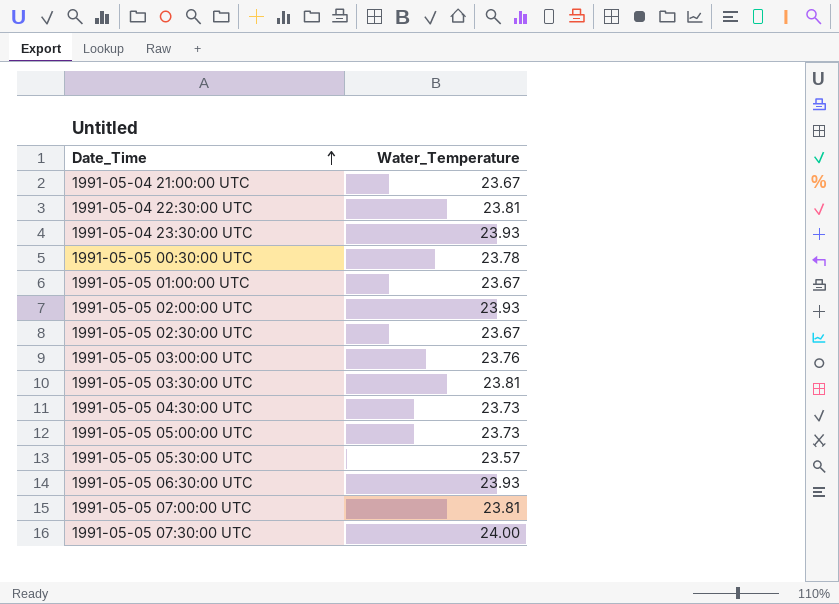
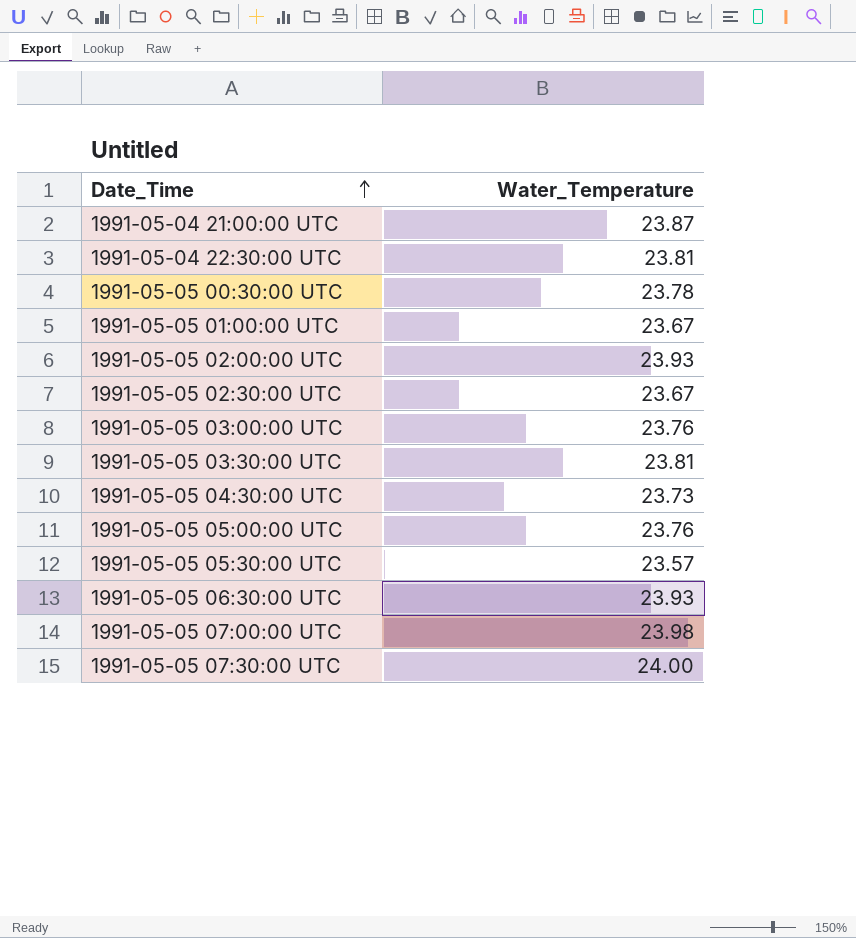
row 1991-05-04 23:30:00 UTC: 23.93 -> none
1991-05-04 21:00:00 UTC | Water_Temperature: 23.67 -> 23.87
1991-05-05 05:00:00 UTC | Water_Temperature: 23.73 -> 23.76
1991-05-05 07:00:00 UTC | Water_Temperature: 23.81 -> 23.98

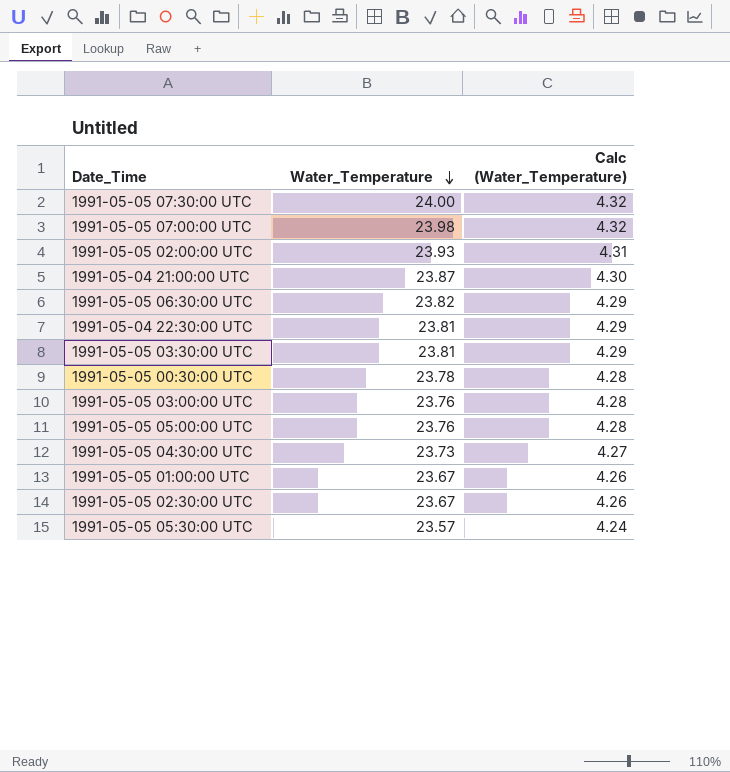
row order: Date_Time ascending -> Water_Temperature descending
column Calc (Water_Temperature) | formula: none -> [Water_Temperature] * 0.18
1991-05-05 06:30:00 UTC | Water_Temperature: 23.93 -> 23.82

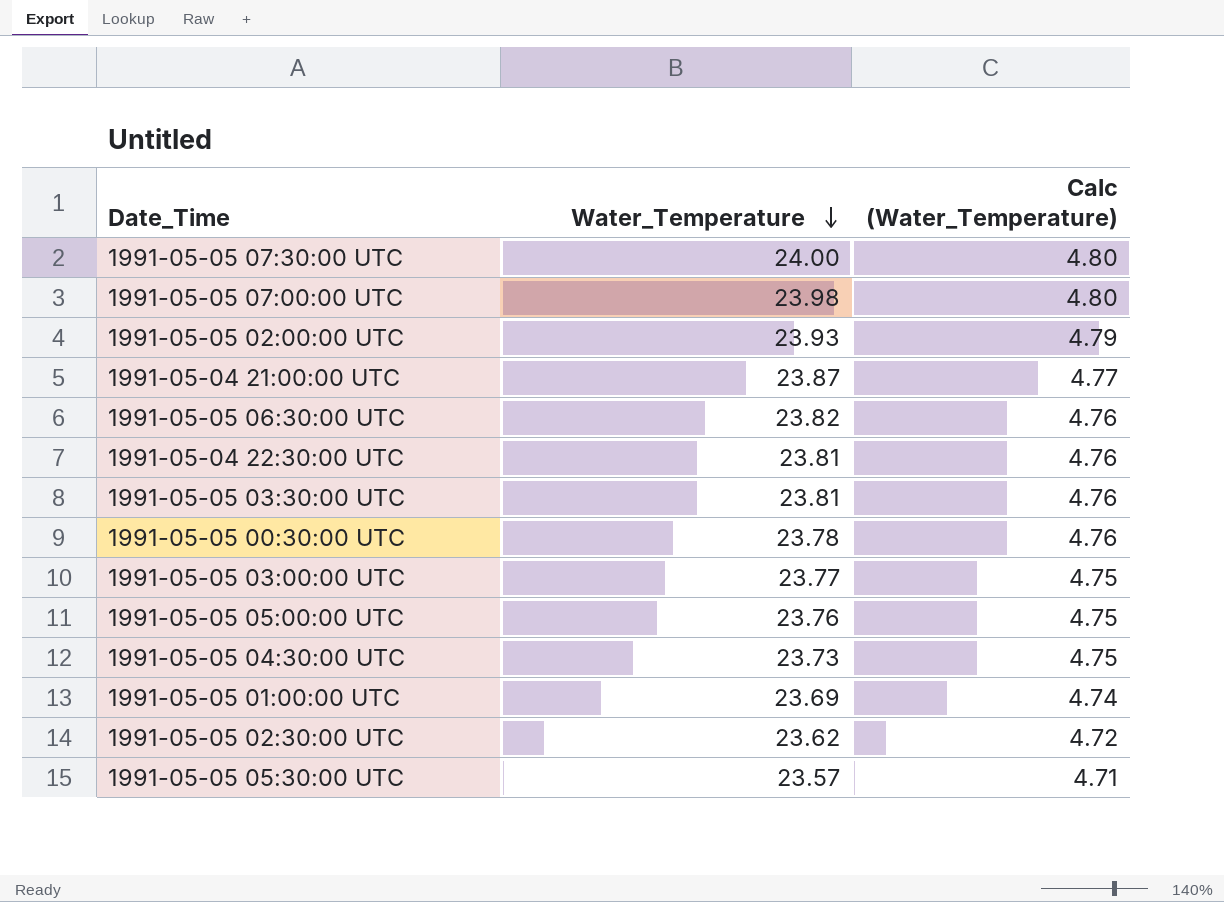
column Calc (Water_Temperature) | formula: [Water_Temperature] * 0.18 -> [Water_Temperature] * 0.2
1991-05-05 03:00:00 UTC | Water_Temperature: 23.76 -> 23.77
1991-05-05 01:00:00 UTC | Water_Temperature: 23.67 -> 23.69
1991-05-05 02:30:00 UTC | Water_Temperature: 23.67 -> 23.62

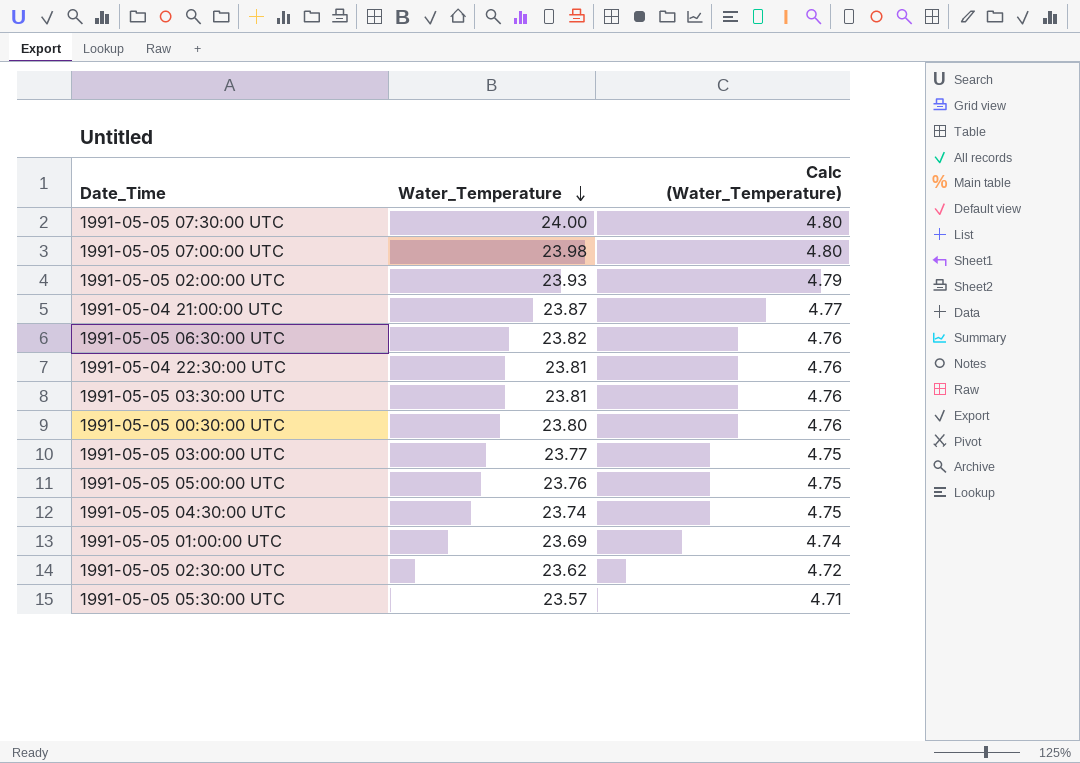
1991-05-05 00:30:00 UTC | Water_Temperature: 23.78 -> 23.80
1991-05-05 04:30:00 UTC | Water_Temperature: 23.73 -> 23.74

